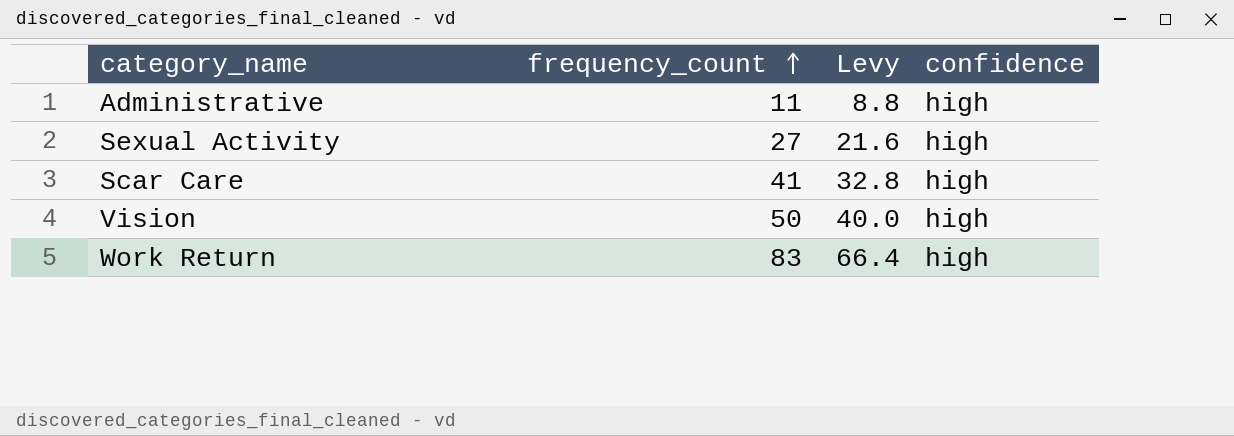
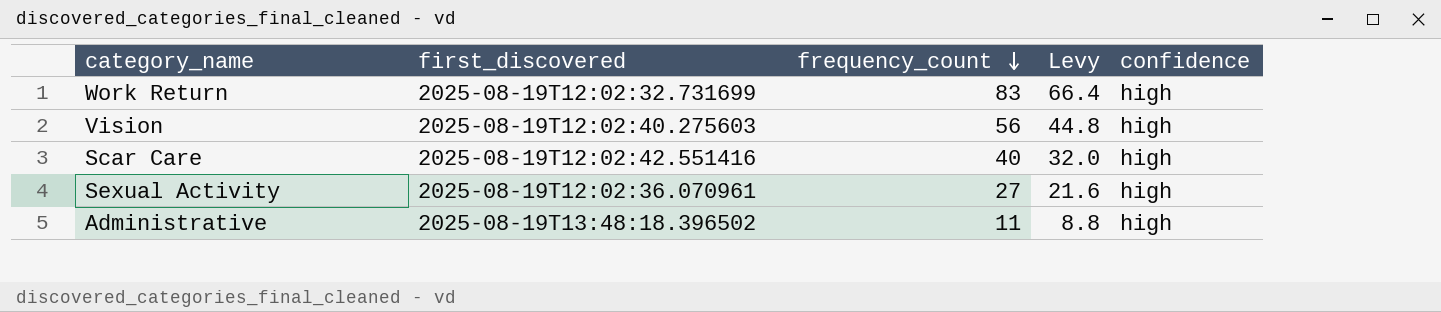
row order: frequency_count ascending -> frequency_count descending
column first_discovered | position: none -> 2
Vision | frequency_count: 50 -> 56
Vision | Levy: 40.0 -> 44.8
Scar Care | frequency_count: 41 -> 40
Scar Care | Levy: 32.8 -> 32.0

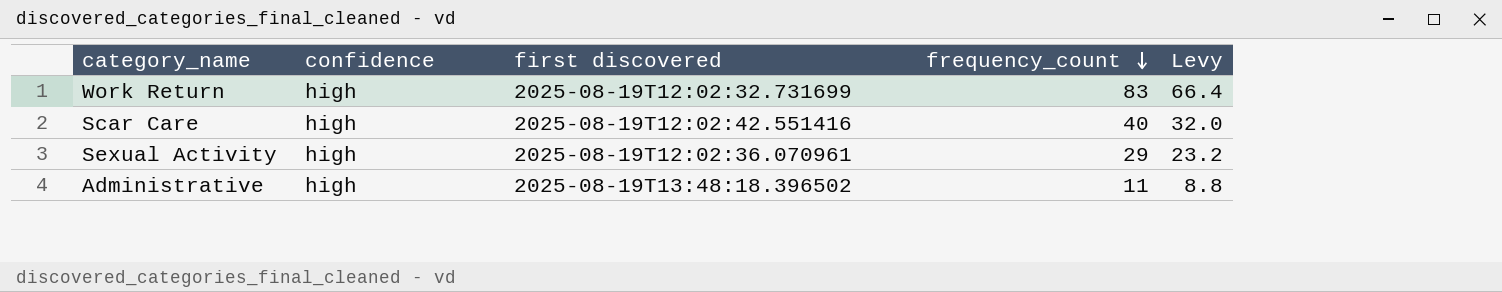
column confidence | position: 5 -> 2
column name: first_discovered -> first discovered
row Vision: 2025-08-19T12:02:40.275603 | 56 | 44.8 | high -> none
Sexual Activity | frequency_count: 27 -> 29
Sexual Activity | Levy: 21.6 -> 23.2

